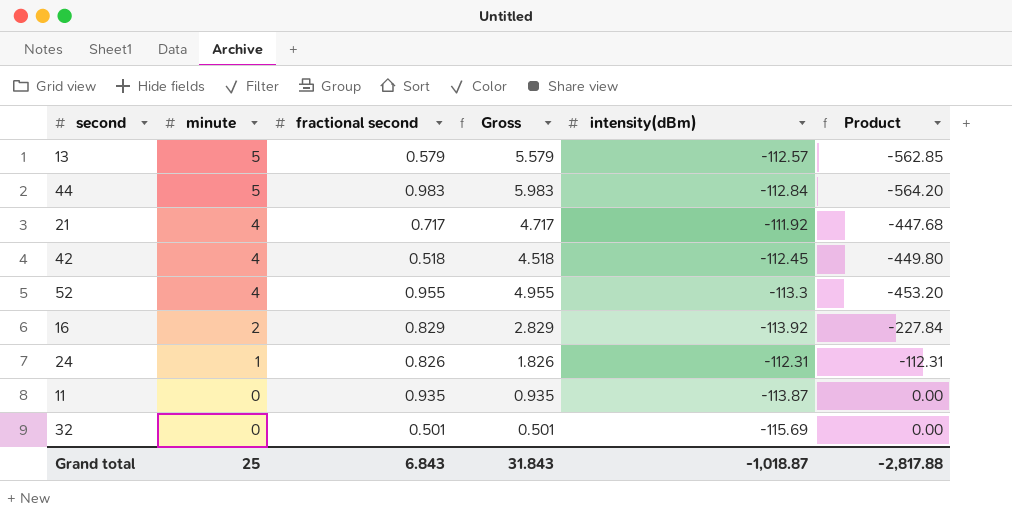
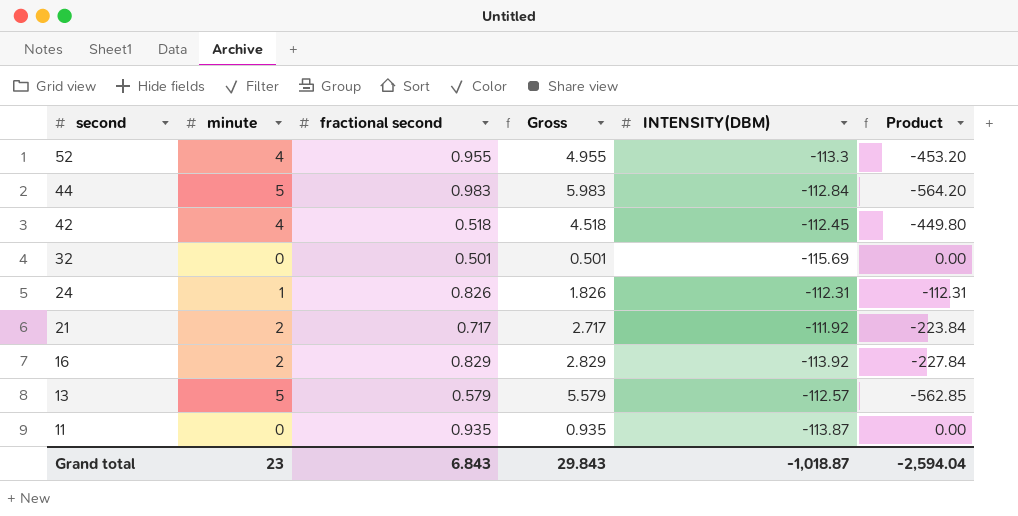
row order: minute descending -> second descending
column name: intensity(dBm) -> INTENSITY(DBM)
21 | minute: 4 -> 2
21 | Gross: 4.717 -> 2.717
21 | Product: -447.68 -> -223.84
Grand total | minute: 25 -> 23
Grand total | Gross: 31.843 -> 29.843
Grand total | Product: -2,817.88 -> -2,594.04

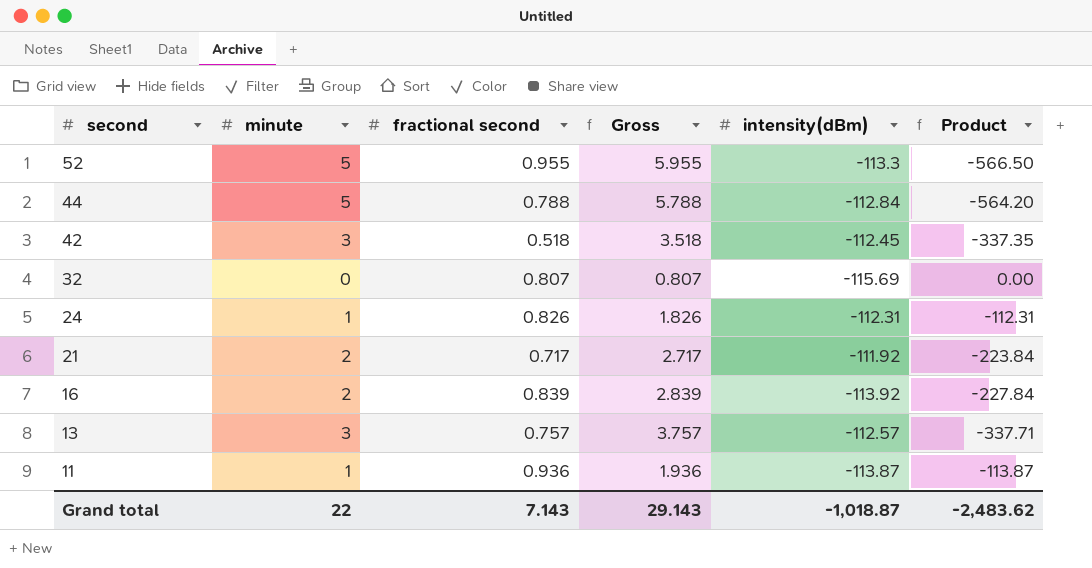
column name: INTENSITY(DBM) -> intensity(dBm)
52 | minute: 4 -> 5
52 | Gross: 4.955 -> 5.955
52 | Product: -453.20 -> -566.50
44 | fractional second: 0.983 -> 0.788
44 | Gross: 5.983 -> 5.788
42 | minute: 4 -> 3
42 | Gross: 4.518 -> 3.518
42 | Product: -449.80 -> -337.35
32 | fractional second: 0.501 -> 0.807
32 | Gross: 0.501 -> 0.807
16 | fractional second: 0.829 -> 0.839
16 | Gross: 2.829 -> 2.839
13 | minute: 5 -> 3
13 | fractional second: 0.579 -> 0.757
13 | Gross: 5.579 -> 3.757
13 | Product: -562.85 -> -337.71
11 | minute: 0 -> 1
11 | fractional second: 0.935 -> 0.936
11 | Gross: 0.935 -> 1.936
11 | Product: 0.00 -> -113.87
Grand total | minute: 23 -> 22
Grand total | fractional second: 6.843 -> 7.143
Grand total | Gross: 29.843 -> 29.143
Grand total | Product: -2,594.04 -> -2,483.62

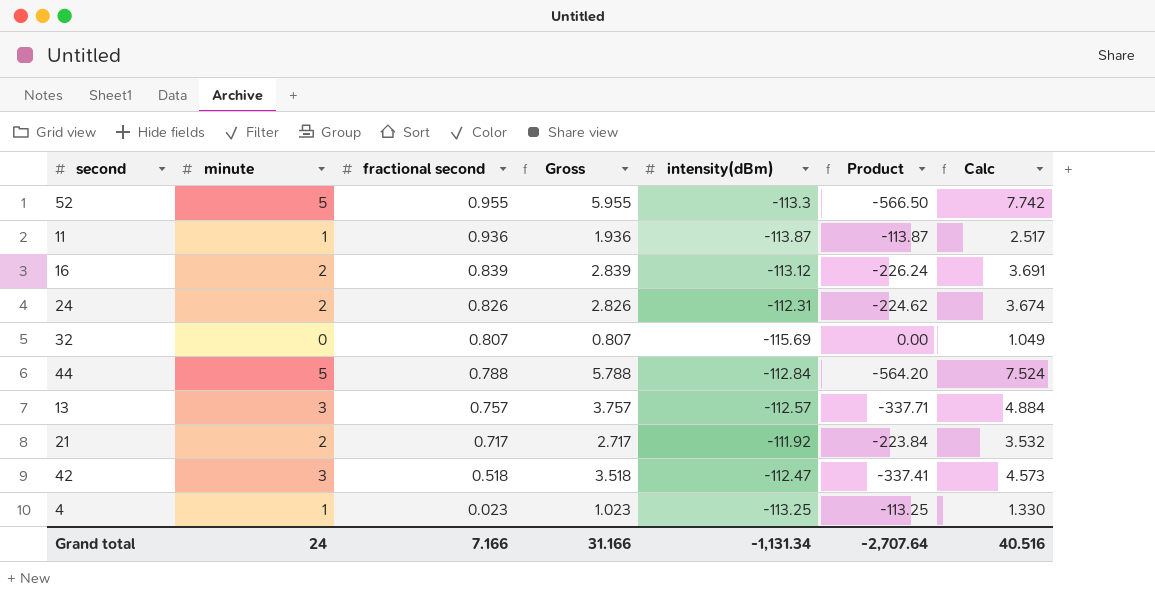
row order: second descending -> fractional second descending
column Calc | formula: none -> [Gross] * 1.3
16 | intensity(dBm): -113.92 -> -113.12
16 | Product: -227.84 -> -226.24
24 | minute: 1 -> 2
24 | Gross: 1.826 -> 2.826
24 | Product: -112.31 -> -224.62
42 | intensity(dBm): -112.45 -> -112.47
42 | Product: -337.35 -> -337.41
row 4: none -> 1 | 0.023 | 1.023 | -113.25 | -113.25 | 1.330
Grand total | minute: 22 -> 24
Grand total | fractional second: 7.143 -> 7.166
Grand total | Gross: 29.143 -> 31.166
Grand total | intensity(dBm): -1,018.87 -> -1,131.34
Grand total | Product: -2,483.62 -> -2,707.64

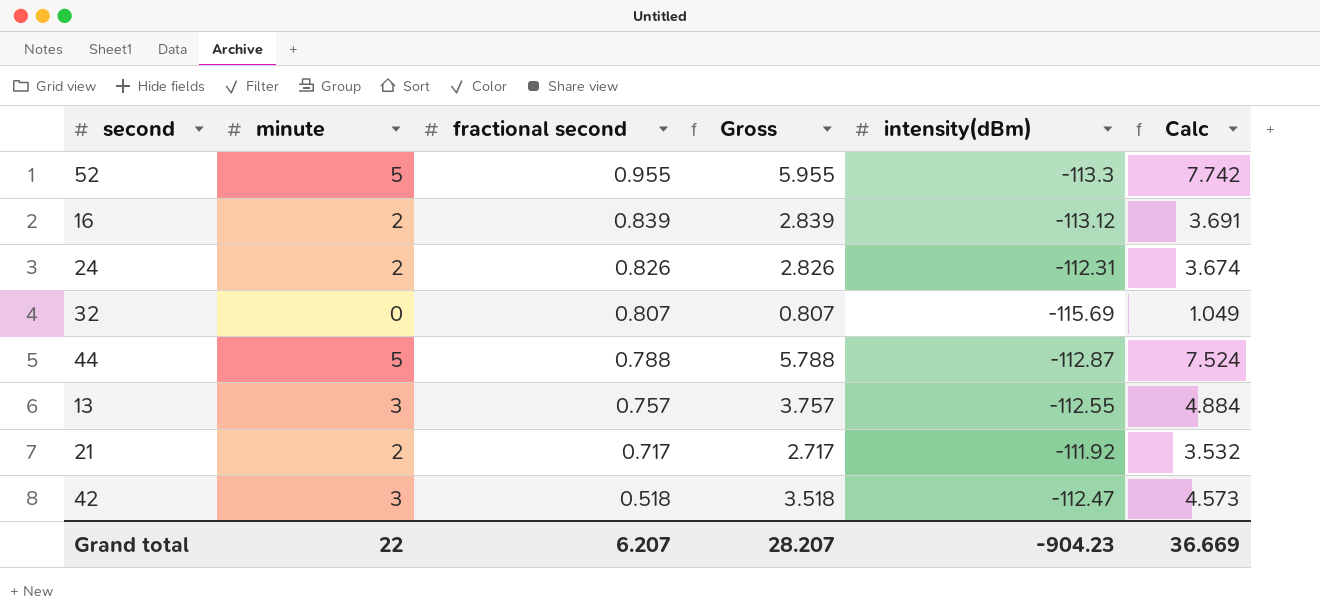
column Product | formula: [minute] * [intensity(dBm)] -> none
row 11: 1 | 0.936 | 1.936 | -113.87 | -113.87 | 2.517 -> none
row 4: 1 | 0.023 | 1.023 | -113.25 | -113.25 | 1.330 -> none
44 | intensity(dBm): -112.84 -> -112.87
13 | intensity(dBm): -112.57 -> -112.55
Grand total | minute: 24 -> 22
Grand total | fractional second: 7.166 -> 6.207
Grand total | Gross: 31.166 -> 28.207
Grand total | intensity(dBm): -1,131.34 -> -904.23
Grand total | Calc: 40.516 -> 36.669

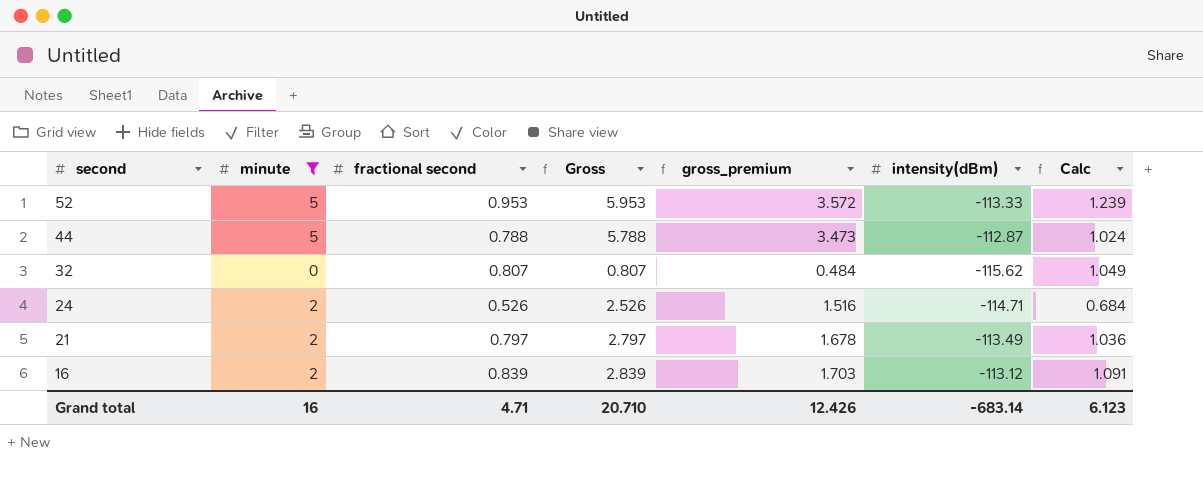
filter: none -> minute != 3
row order: fractional second descending -> second descending
column gross_premium | formula: none -> [Gross] * 0.6
column Calc | formula: [Gross] * 1.3 -> [fractional second] * 1.3
52 | fractional second: 0.955 -> 0.953
52 | Gross: 5.955 -> 5.953
52 | intensity(dBm): -113.3 -> -113.33
32 | intensity(dBm): -115.69 -> -115.62
24 | fractional second: 0.826 -> 0.526
24 | Gross: 2.826 -> 2.526
24 | intensity(dBm): -112.31 -> -114.71
21 | fractional second: 0.717 -> 0.797
21 | Gross: 2.717 -> 2.797
21 | intensity(dBm): -111.92 -> -113.49
Grand total | minute: 22 -> 16
Grand total | fractional second: 6.207 -> 4.71
Grand total | Gross: 28.207 -> 20.710
Grand total | intensity(dBm): -904.23 -> -683.14
Grand total | Calc: 36.669 -> 6.123

